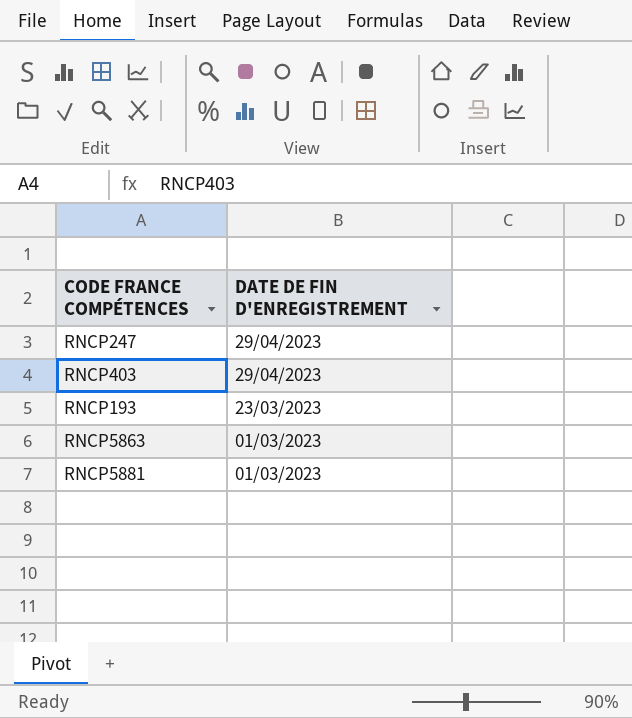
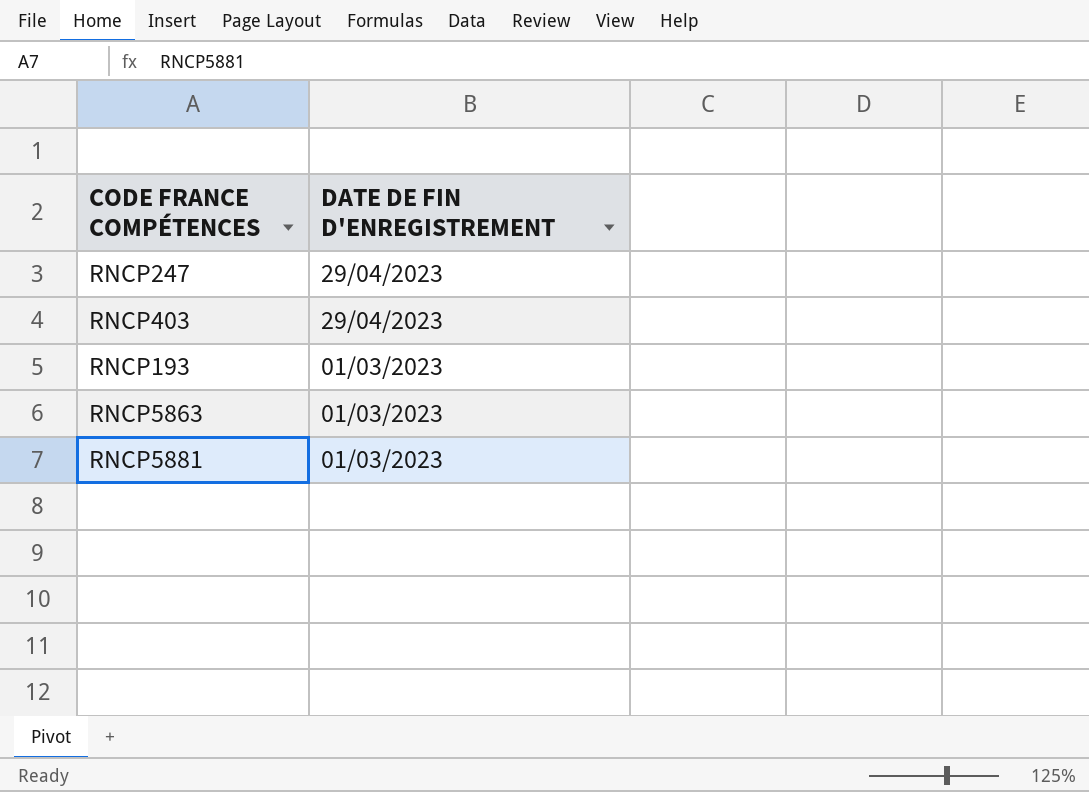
RNCP193 | DATE DE FIN D'ENREGISTREMENT: 23/03/2023 -> 01/03/2023

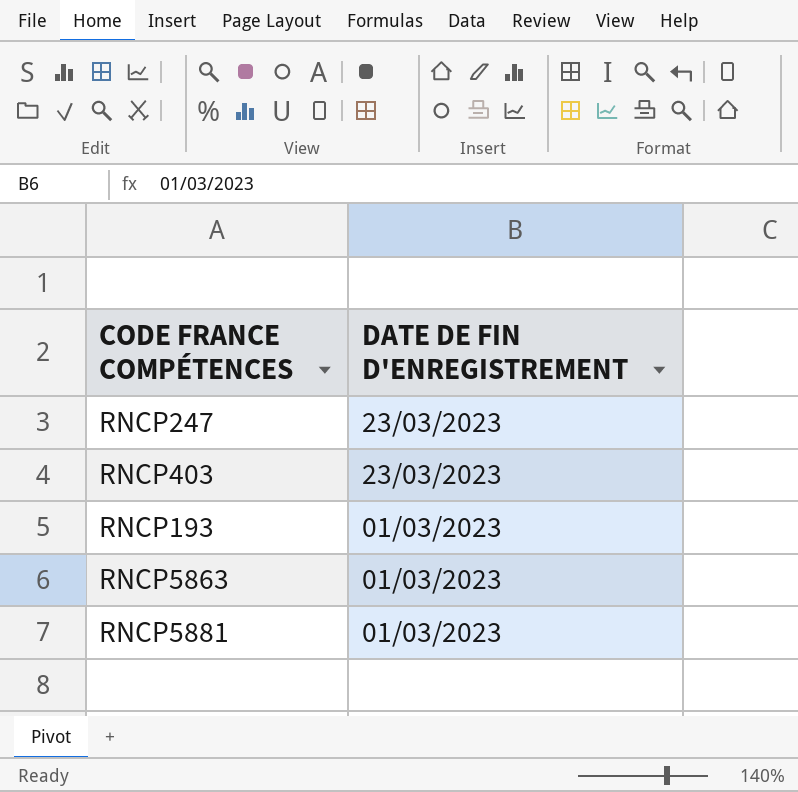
RNCP247 | DATE DE FIN D'ENREGISTREMENT: 29/04/2023 -> 23/03/2023
RNCP403 | DATE DE FIN D'ENREGISTREMENT: 29/04/2023 -> 23/03/2023

